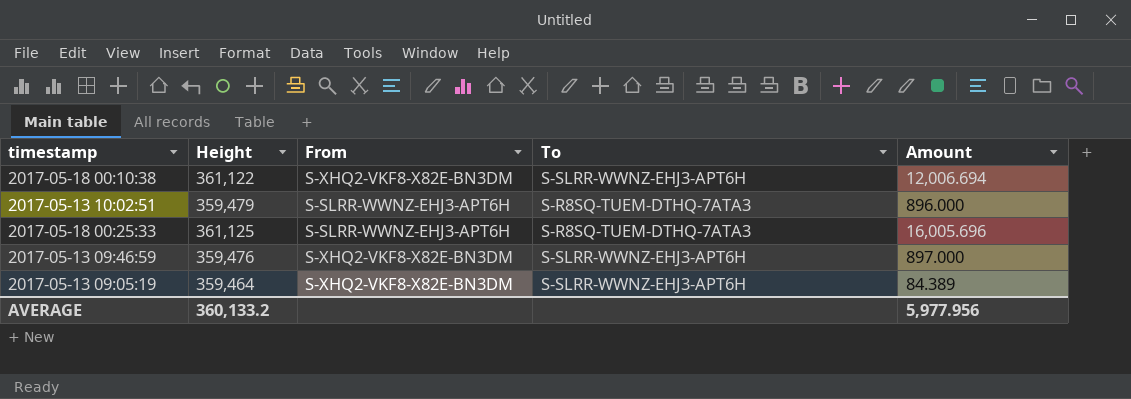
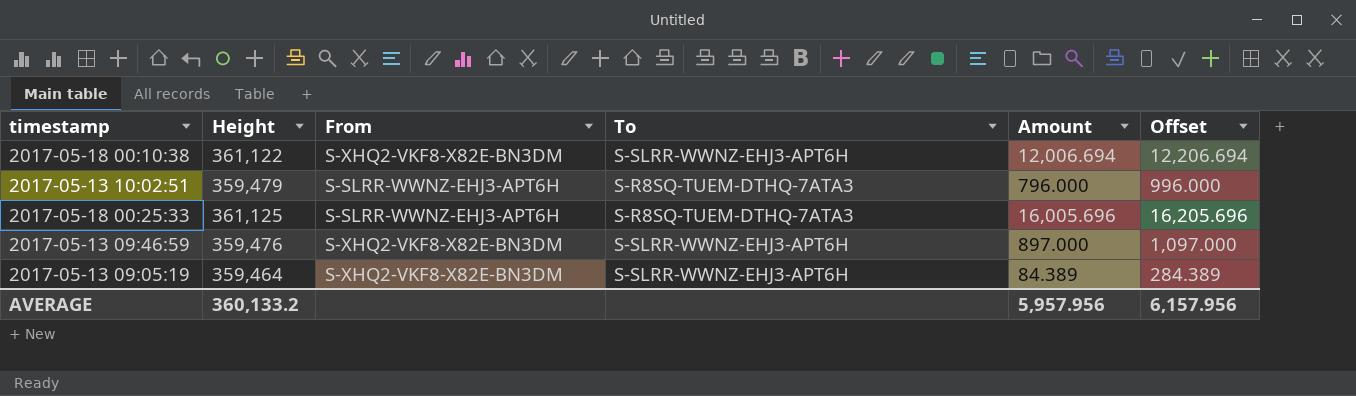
column Offset | formula: none -> [Amount] + 200
2017-05-13 10:02:51 | Amount: 896.000 -> 796.000
AVERAGE | Amount: 5,977.956 -> 5,957.956

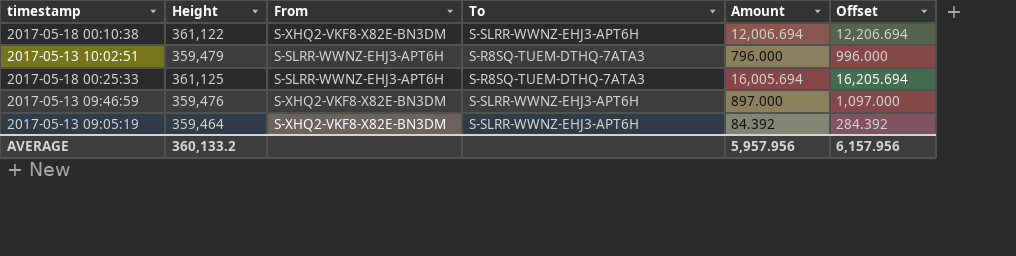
2017-05-18 00:25:33 | Amount: 16,005.696 -> 16,005.694
2017-05-18 00:25:33 | Offset: 16,205.696 -> 16,205.694
2017-05-13 09:05:19 | Amount: 84.389 -> 84.392
2017-05-13 09:05:19 | Offset: 284.389 -> 284.392

